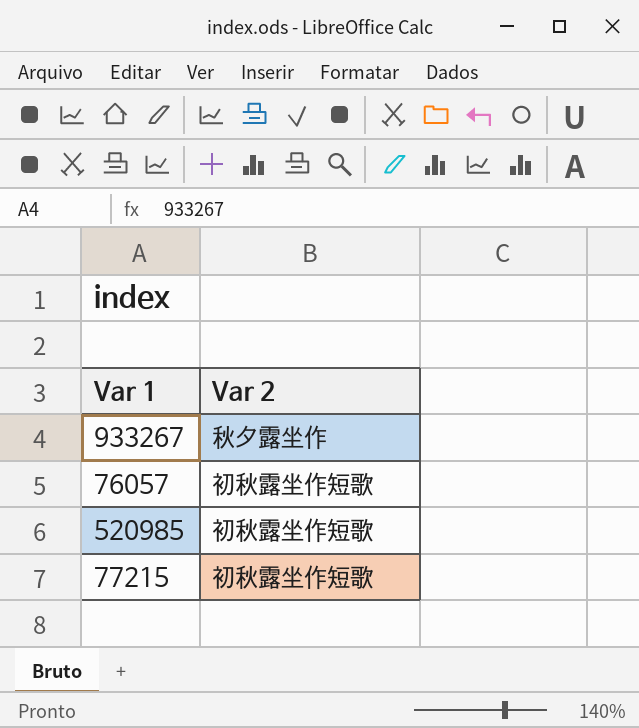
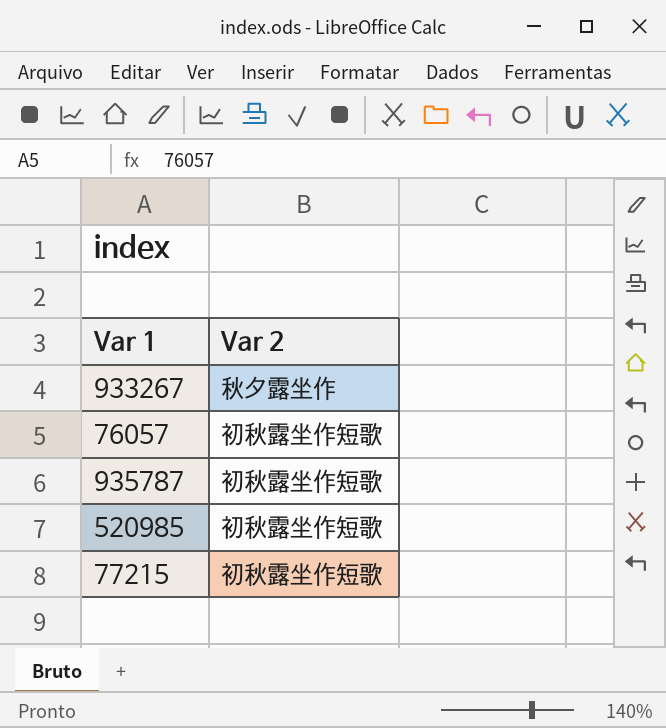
row 935787: none -> 初秋露坐作短歌

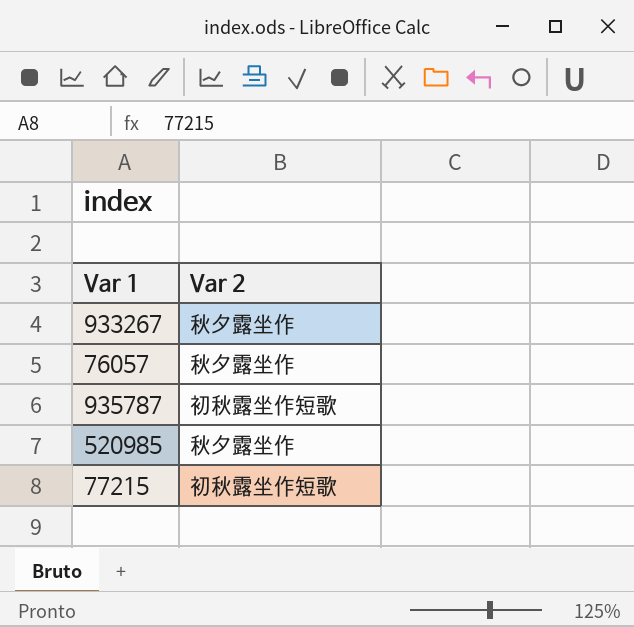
76057 | Var 2: 初秋露坐作短歌 -> 秋夕露坐作
520985 | Var 2: 初秋露坐作短歌 -> 秋夕露坐作

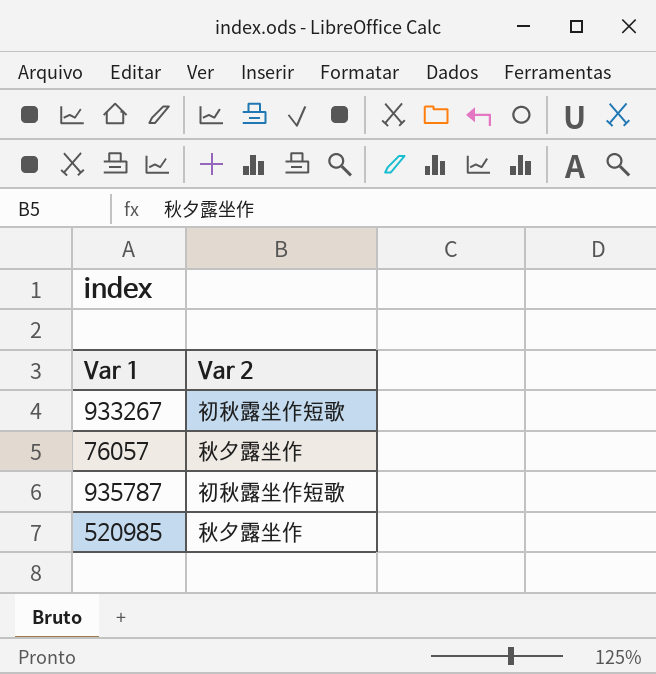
row 77215: 初秋露坐作短歌 -> none
933267 | Var 2: 秋夕露坐作 -> 初秋露坐作短歌

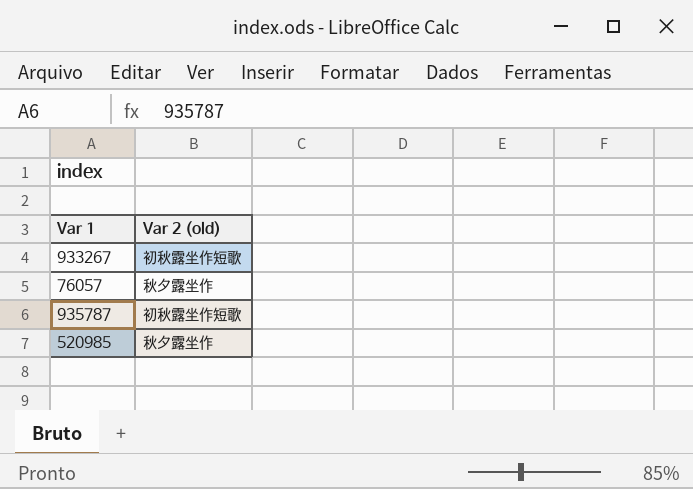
column name: Var 2 -> Var 2 (old)

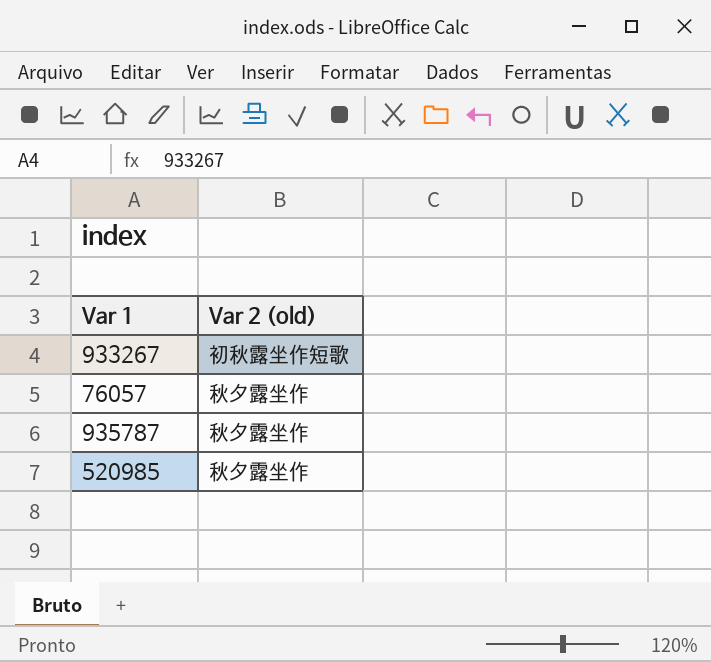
935787 | Var 2 (old): 初秋露坐作短歌 -> 秋夕露坐作

